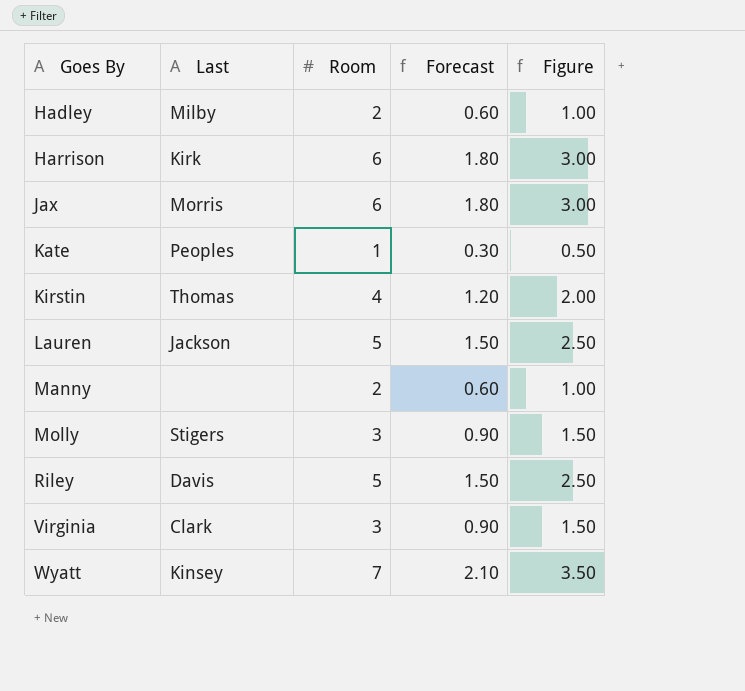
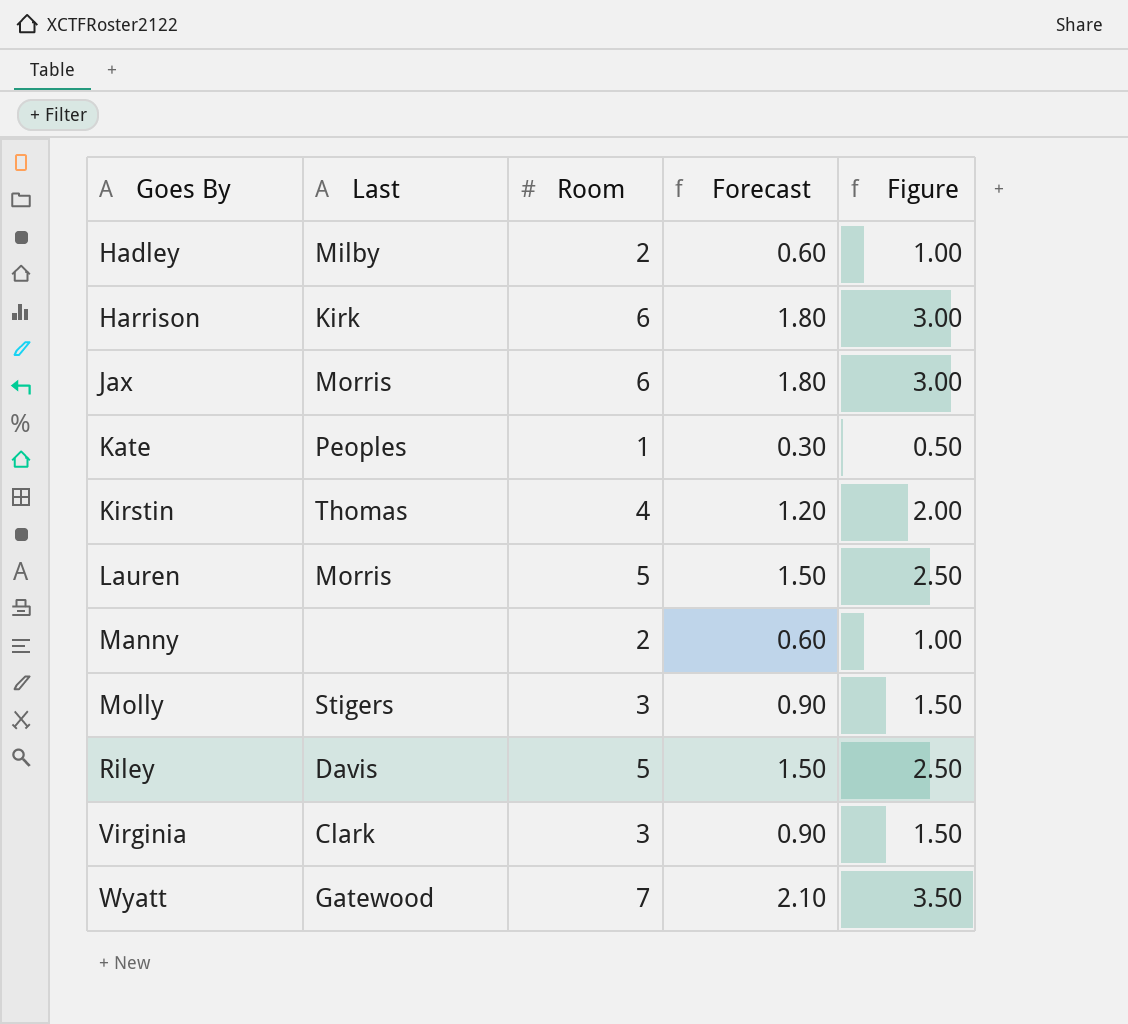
Lauren | Last: Jackson -> Morris
Wyatt | Last: Kinsey -> Gatewood

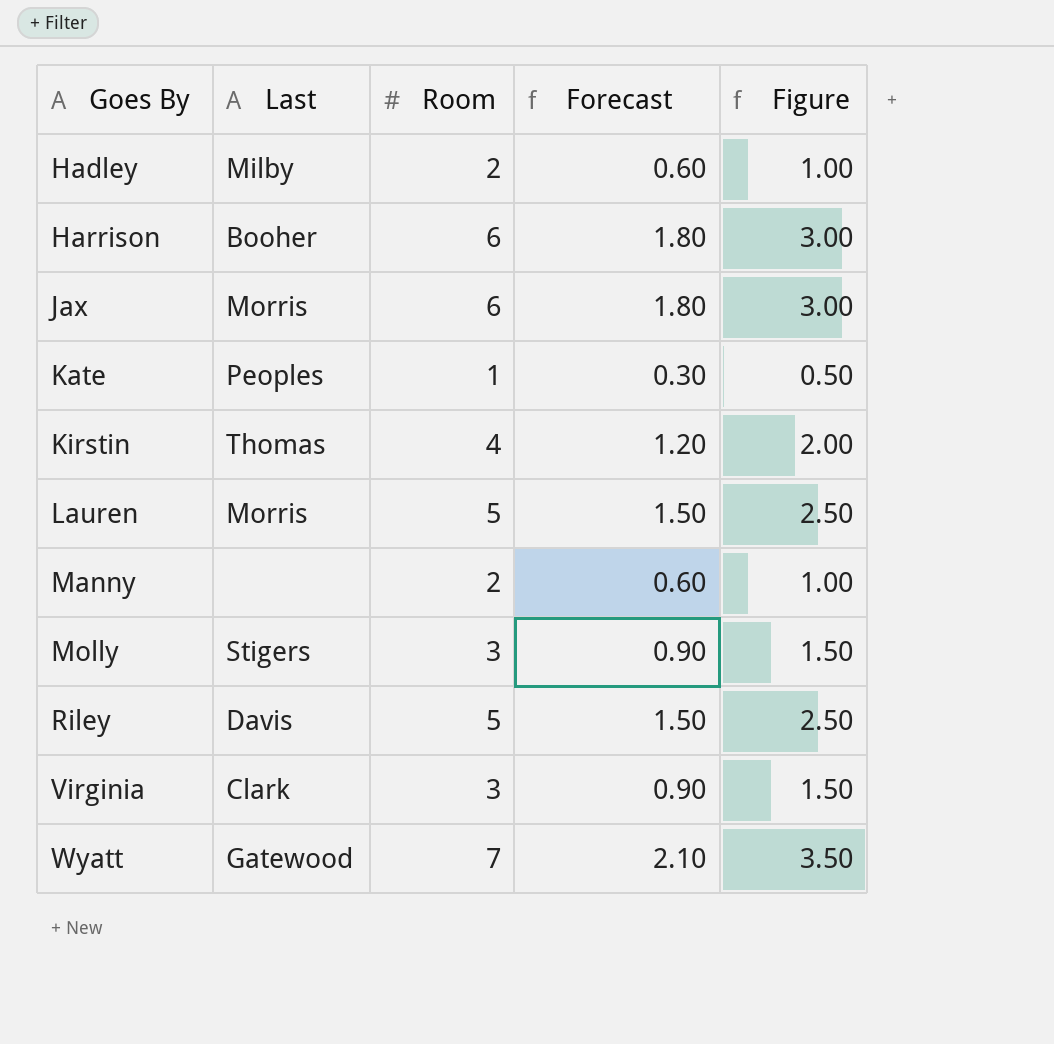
Harrison | Last: Kirk -> Booher

